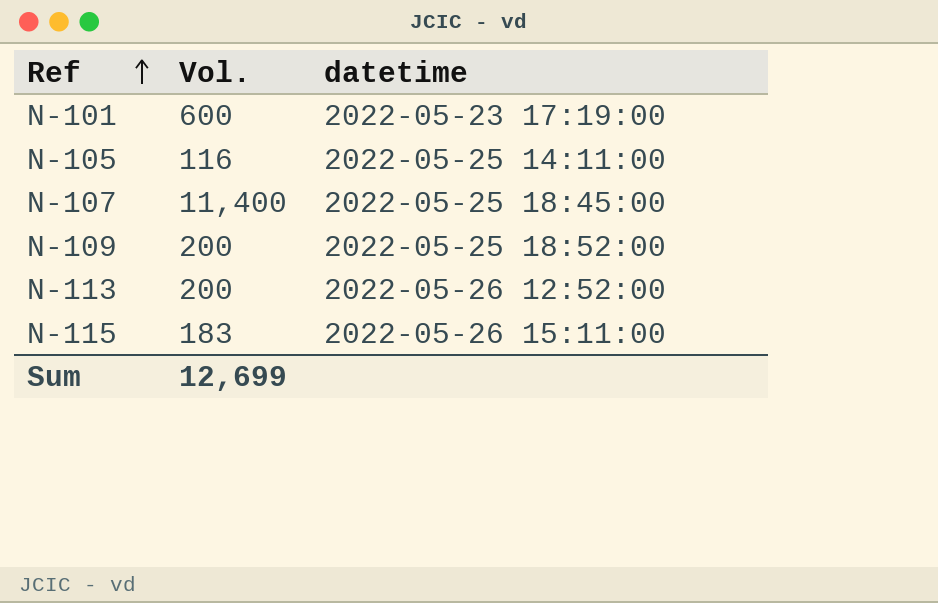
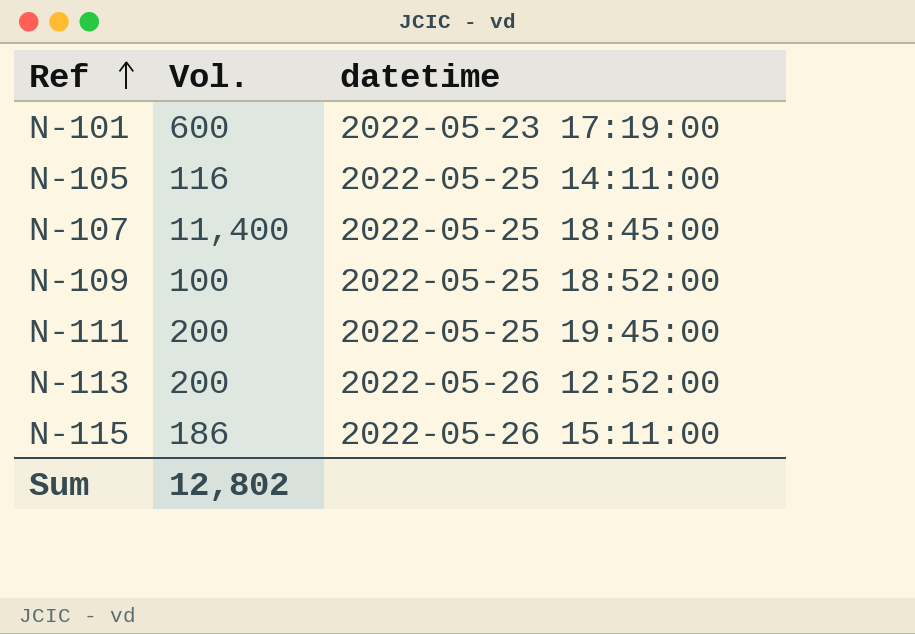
N-109 | Vol.: 200 -> 100
row N-111: none -> 200 | 2022-05-25 19:45:00
N-115 | Vol.: 183 -> 186
Sum | Vol.: 12,699 -> 12,802

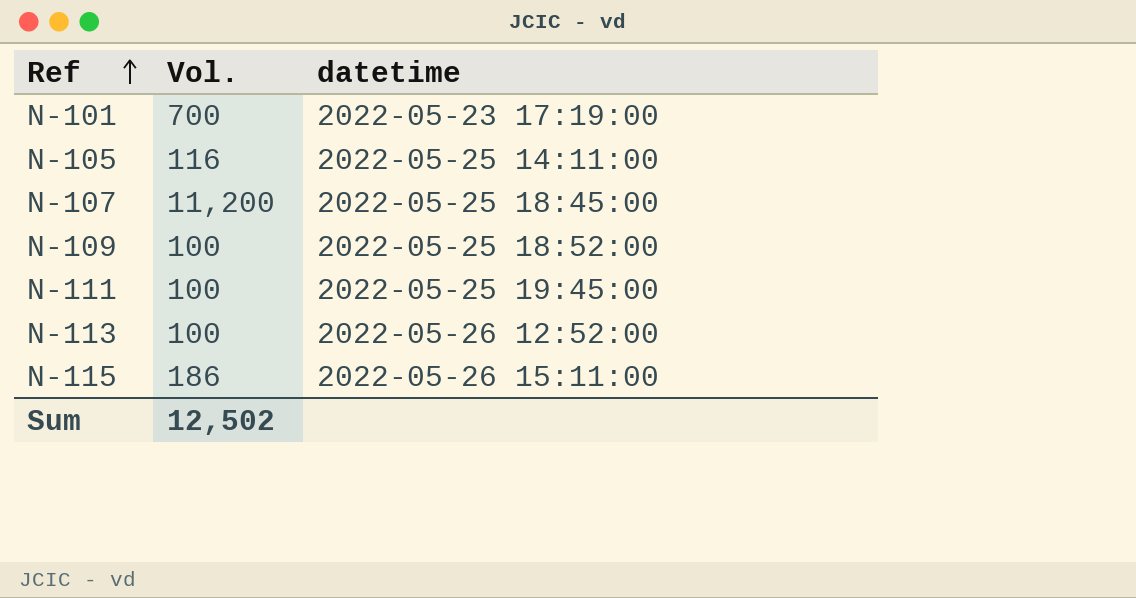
N-101 | Vol.: 600 -> 700
N-107 | Vol.: 11,400 -> 11,200
N-111 | Vol.: 200 -> 100
N-113 | Vol.: 200 -> 100
Sum | Vol.: 12,802 -> 12,502

